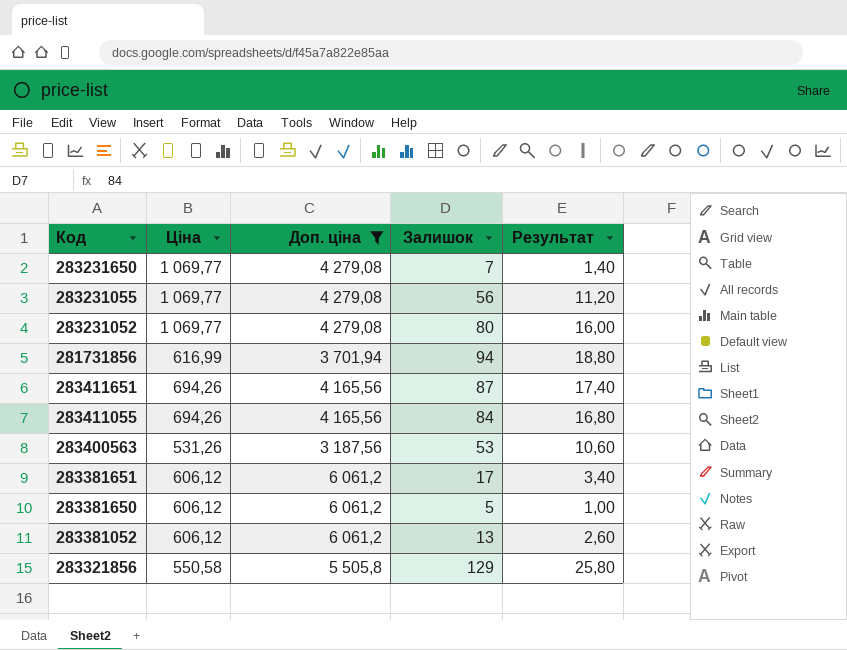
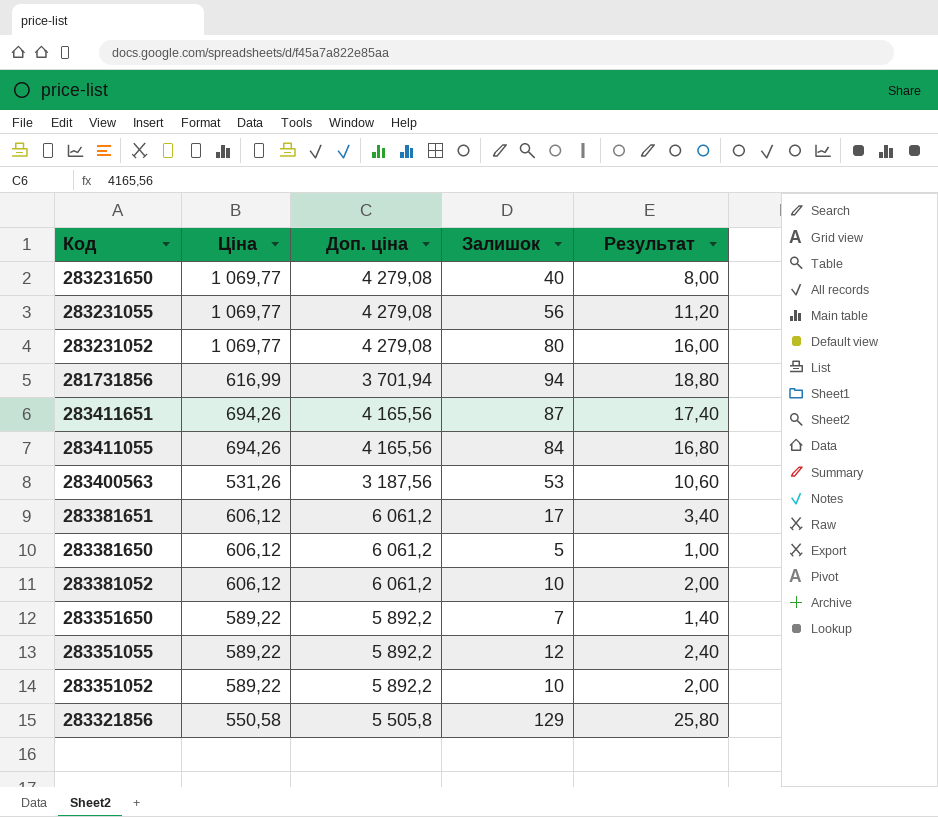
filter: Доп. ціна != 5 892,2 -> none
283231650 | Залишок: 7 -> 40
283231650 | Результат: 1,40 -> 8,00
283381052 | Залишок: 13 -> 10
283381052 | Результат: 2,60 -> 2,00

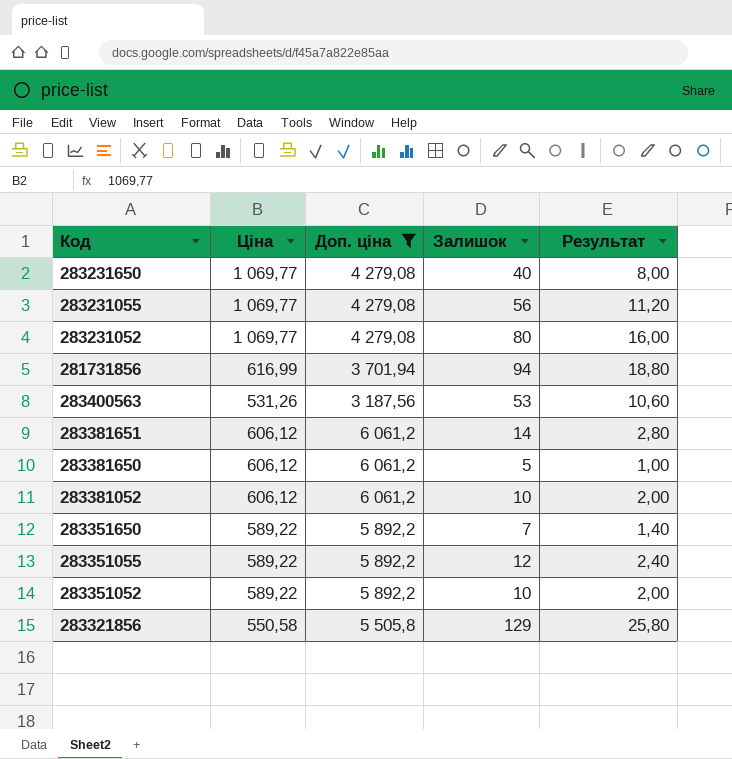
filter: none -> Доп. ціна != 4 165,56
283381651 | Залишок: 17 -> 14
283381651 | Результат: 3,40 -> 2,80

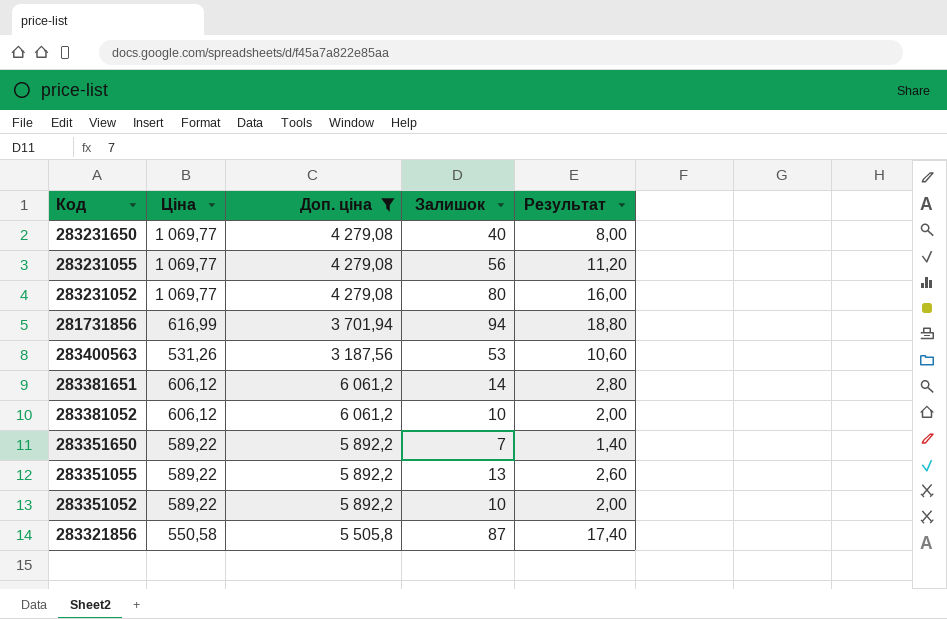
row 283381650: 606,12 | 6 061,2 | 5 | 1,00 -> none
283351055 | Залишок: 12 -> 13
283351055 | Результат: 2,40 -> 2,60
283321856 | Залишок: 129 -> 87
283321856 | Результат: 25,80 -> 17,40

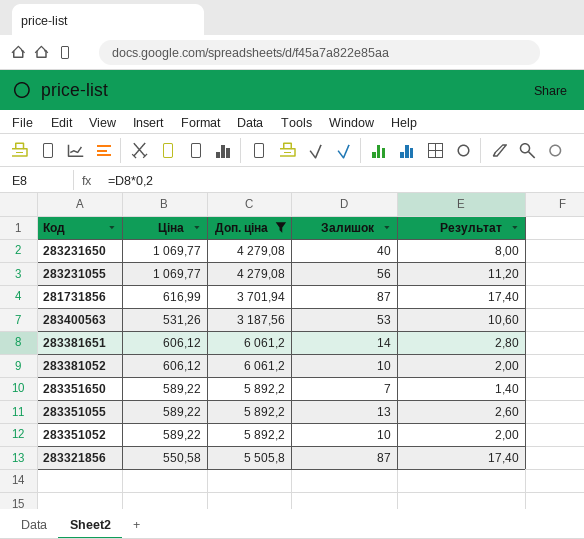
row 283231052: 1 069,77 | 4 279,08 | 80 | 16,00 -> none
281731856 | Залишок: 94 -> 87
281731856 | Результат: 18,80 -> 17,40

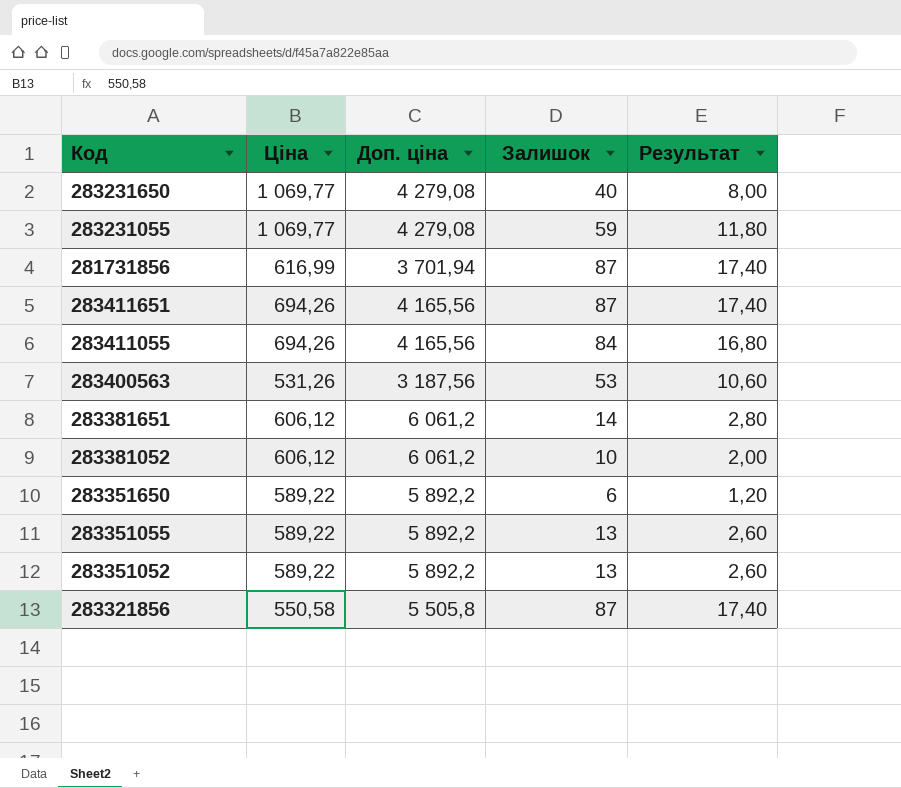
filter: Доп. ціна != 4 165,56 -> none
283231055 | Залишок: 56 -> 59
283231055 | Результат: 11,20 -> 11,80
283351650 | Залишок: 7 -> 6
283351650 | Результат: 1,40 -> 1,20
283351052 | Залишок: 10 -> 13
283351052 | Результат: 2,00 -> 2,60

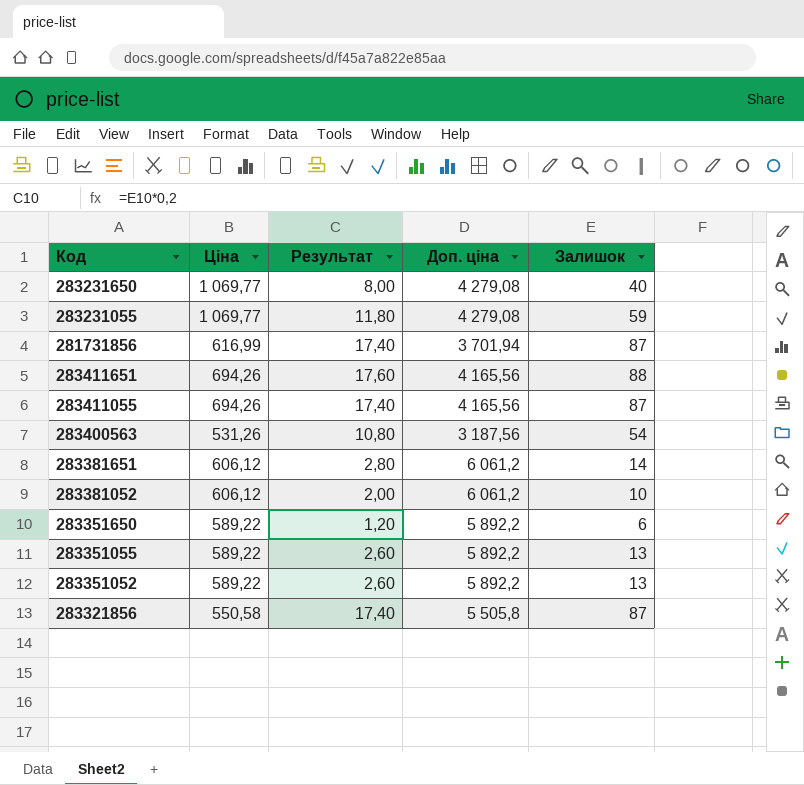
column Результат | position: 5 -> 3
283411651 | Результат: 17,40 -> 17,60
283411651 | Залишок: 87 -> 88
283411055 | Результат: 16,80 -> 17,40
283411055 | Залишок: 84 -> 87
283400563 | Результат: 10,60 -> 10,80
283400563 | Залишок: 53 -> 54

